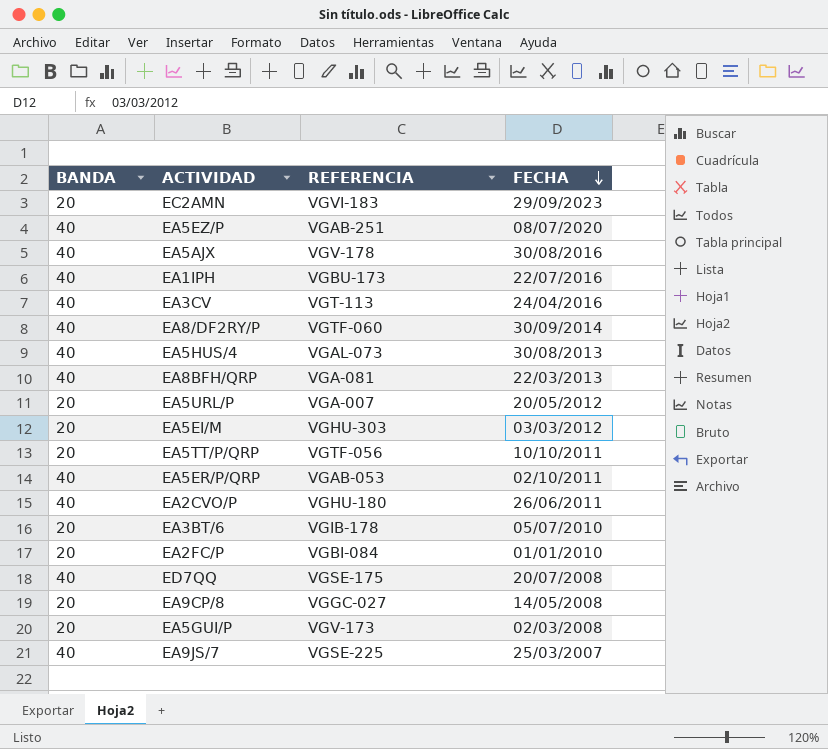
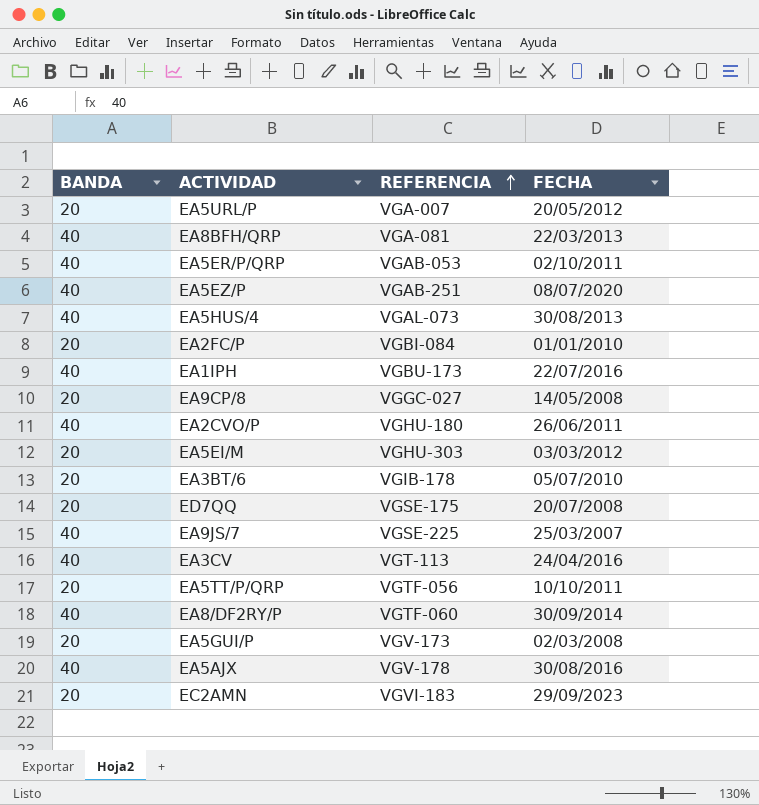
row order: FECHA descending -> REFERENCIA ascending
ED7QQ | BANDA: 40 -> 20

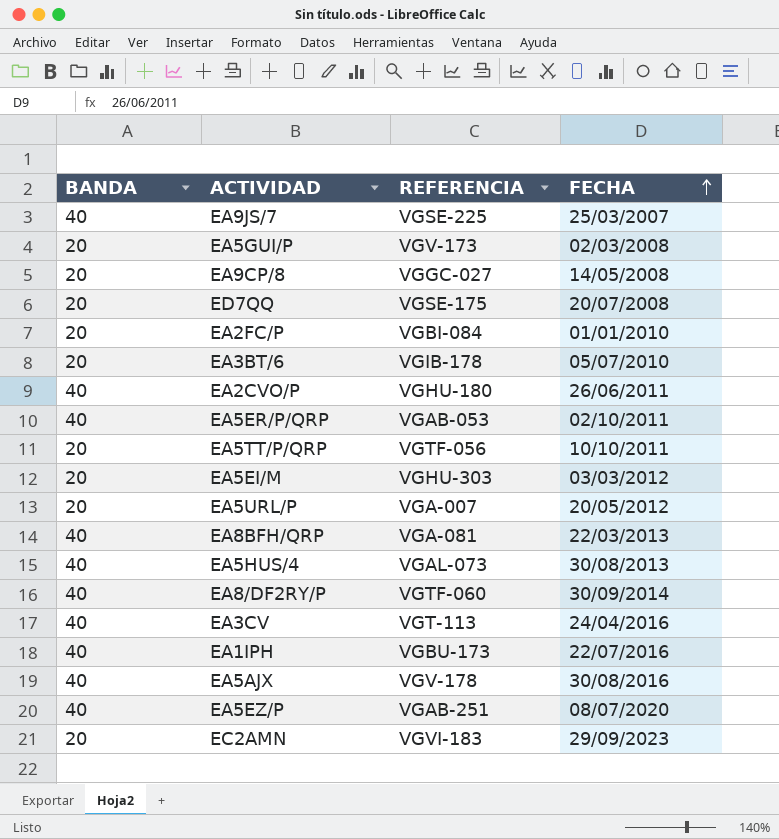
row order: REFERENCIA ascending -> FECHA ascending

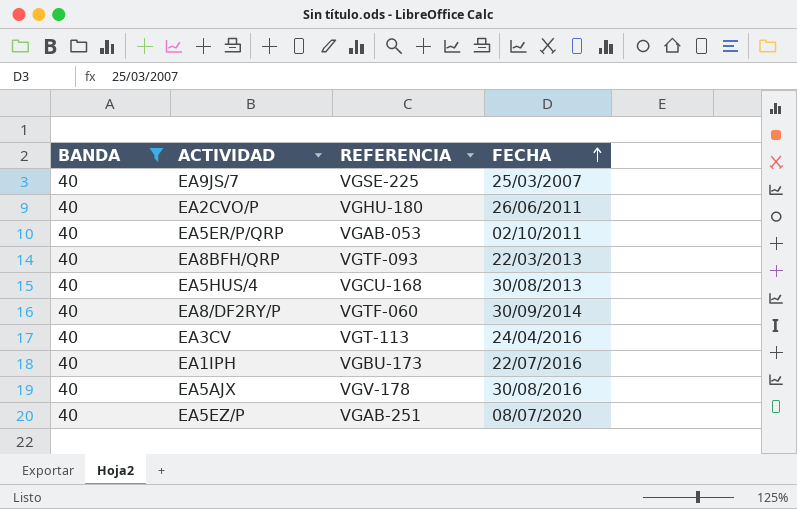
filter: none -> BANDA = 40
EA8BFH/QRP | REFERENCIA: VGA-081 -> VGTF-093
EA5HUS/4 | REFERENCIA: VGAL-073 -> VGCU-168

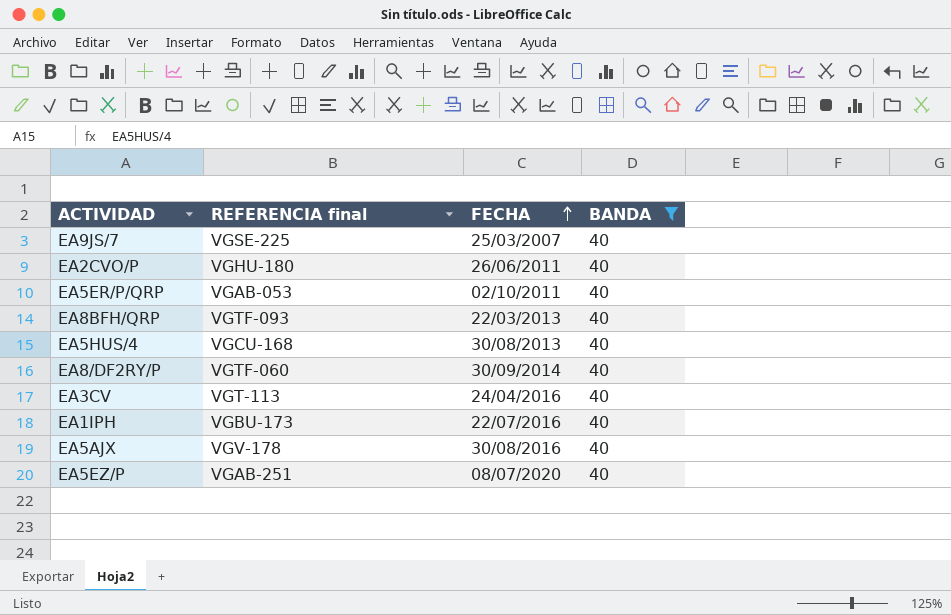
column name: REFERENCIA -> REFERENCIA final
column BANDA | position: 1 -> 4

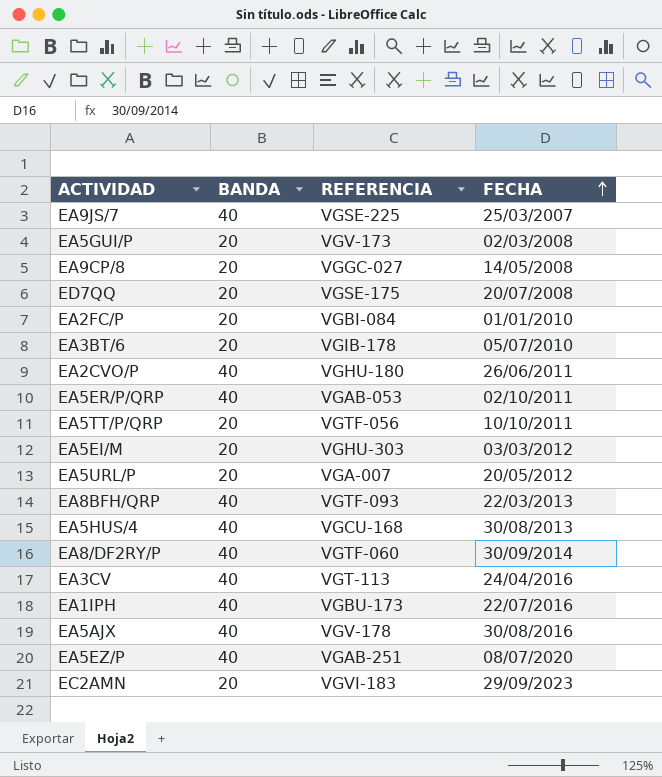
filter: BANDA = 40 -> none
column BANDA | position: 4 -> 2
column name: REFERENCIA final -> REFERENCIA

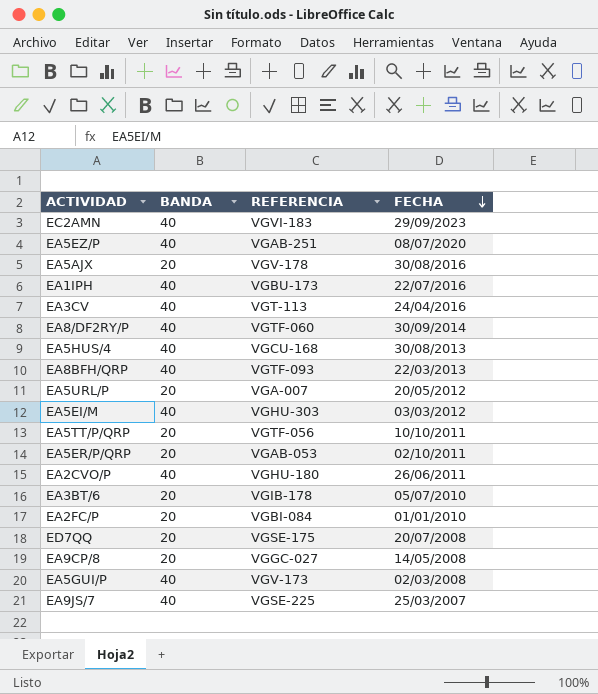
row order: FECHA ascending -> FECHA descending
EC2AMN | BANDA: 20 -> 40
EA5AJX | BANDA: 40 -> 20
EA5EI/M | BANDA: 20 -> 40
EA5ER/P/QRP | BANDA: 40 -> 20
EA5GUI/P | BANDA: 20 -> 40

